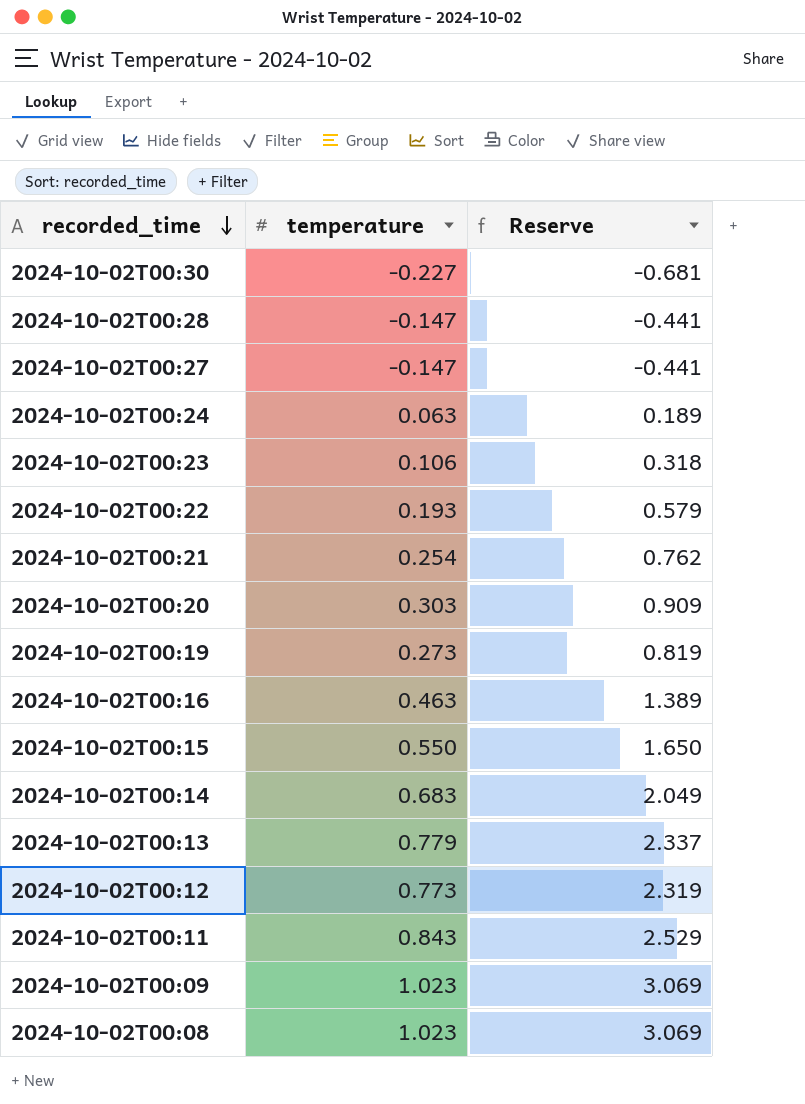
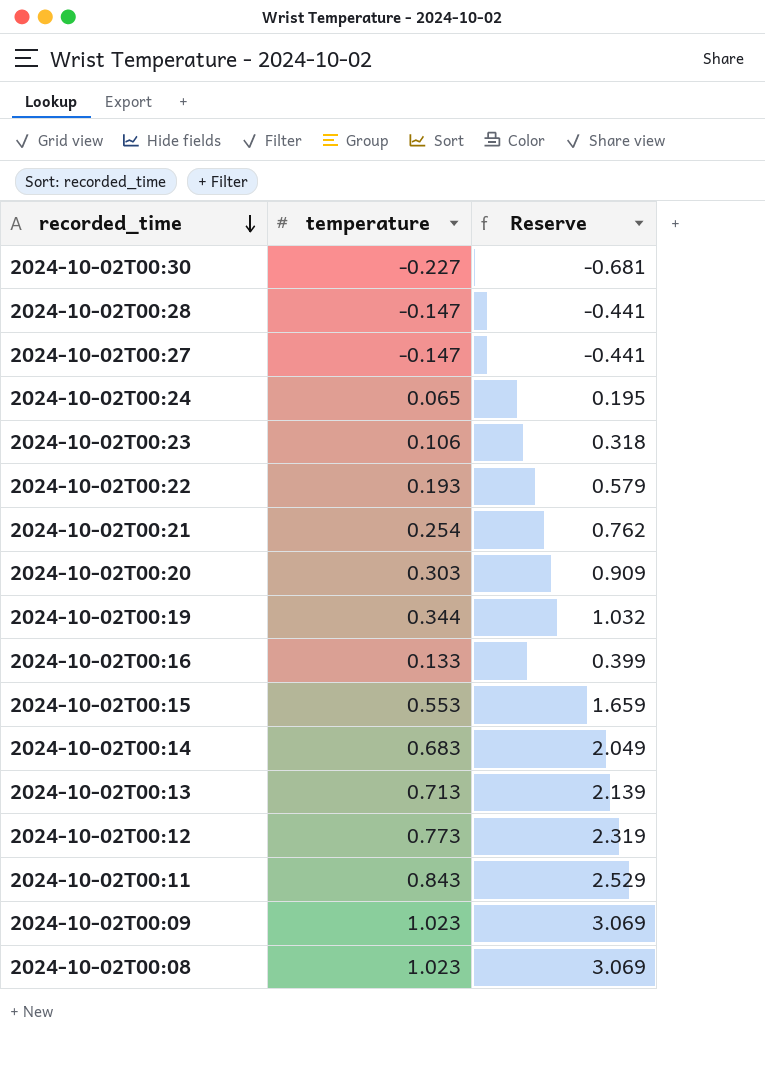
2024-10-02T00:24 | temperature: 0.063 -> 0.065
2024-10-02T00:24 | Reserve: 0.189 -> 0.195
2024-10-02T00:19 | temperature: 0.273 -> 0.344
2024-10-02T00:19 | Reserve: 0.819 -> 1.032
2024-10-02T00:16 | temperature: 0.463 -> 0.133
2024-10-02T00:16 | Reserve: 1.389 -> 0.399
2024-10-02T00:15 | temperature: 0.550 -> 0.553
2024-10-02T00:15 | Reserve: 1.650 -> 1.659
2024-10-02T00:13 | temperature: 0.779 -> 0.713
2024-10-02T00:13 | Reserve: 2.337 -> 2.139

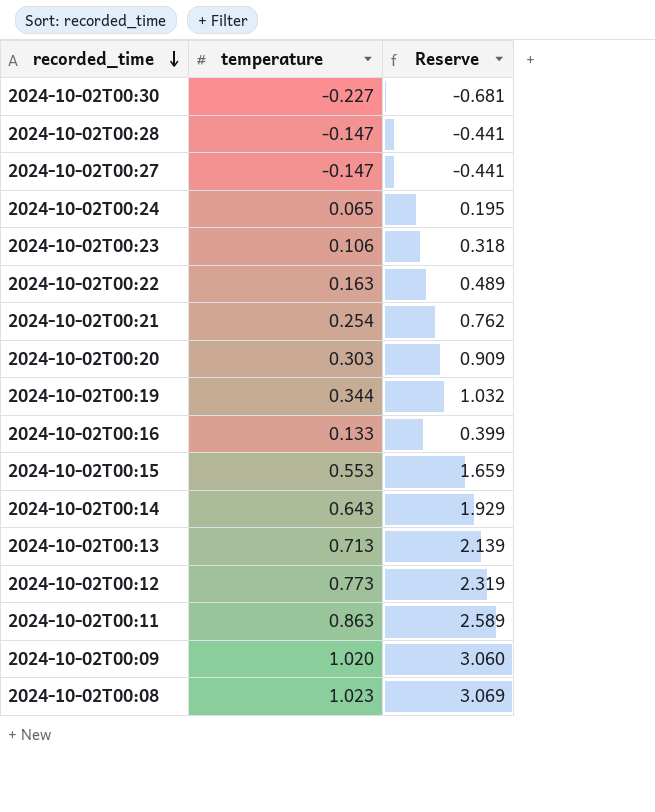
2024-10-02T00:22 | temperature: 0.193 -> 0.163
2024-10-02T00:22 | Reserve: 0.579 -> 0.489
2024-10-02T00:14 | temperature: 0.683 -> 0.643
2024-10-02T00:14 | Reserve: 2.049 -> 1.929
2024-10-02T00:11 | temperature: 0.843 -> 0.863
2024-10-02T00:11 | Reserve: 2.529 -> 2.589
2024-10-02T00:09 | temperature: 1.023 -> 1.020
2024-10-02T00:09 | Reserve: 3.069 -> 3.060

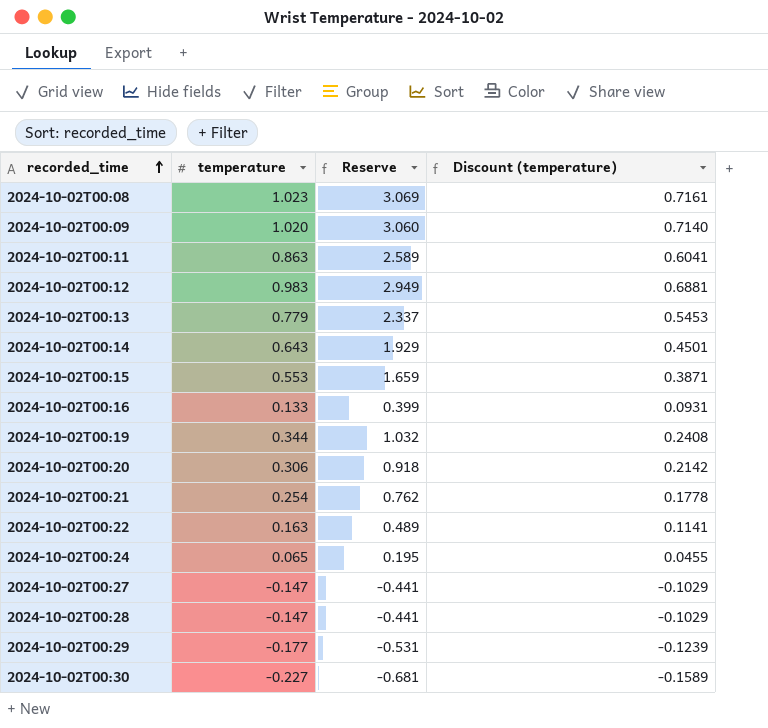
row order: recorded_time descending -> recorded_time ascending
column Discount (temperature) | formula: none -> [temperature] * 0.7
row 2024-10-02T00:23: 0.106 | 0.318 -> none
2024-10-02T00:12 | temperature: 0.773 -> 0.983
2024-10-02T00:12 | Reserve: 2.319 -> 2.949
2024-10-02T00:13 | temperature: 0.713 -> 0.779
2024-10-02T00:13 | Reserve: 2.139 -> 2.337
2024-10-02T00:20 | temperature: 0.303 -> 0.306
2024-10-02T00:20 | Reserve: 0.909 -> 0.918
row 2024-10-02T00:29: none -> -0.177 | -0.531 | -0.1239

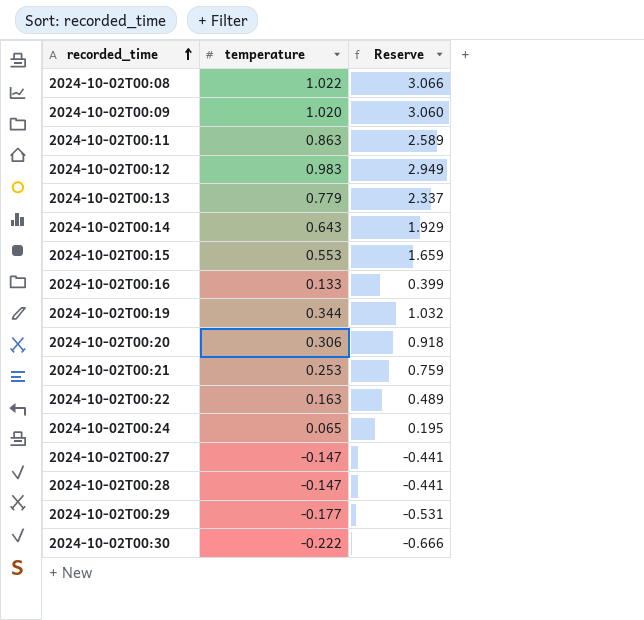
column Discount (temperature) | formula: [temperature] * 0.7 -> none
2024-10-02T00:08 | temperature: 1.023 -> 1.022
2024-10-02T00:08 | Reserve: 3.069 -> 3.066
2024-10-02T00:21 | temperature: 0.254 -> 0.253
2024-10-02T00:21 | Reserve: 0.762 -> 0.759
2024-10-02T00:30 | temperature: -0.227 -> -0.222
2024-10-02T00:30 | Reserve: -0.681 -> -0.666

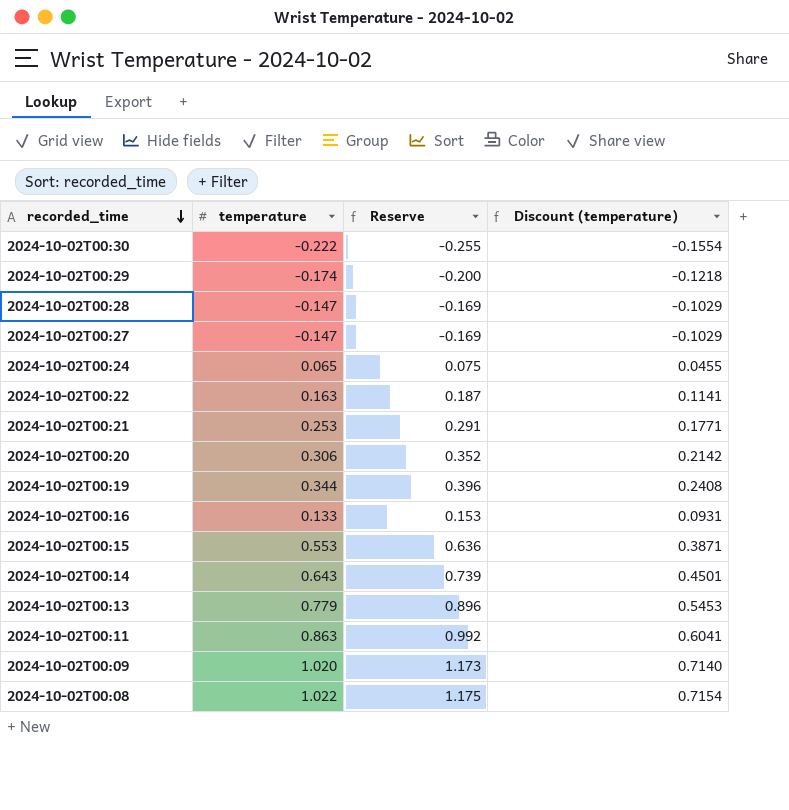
row order: recorded_time ascending -> recorded_time descending
column Reserve | formula: [temperature] * 3 -> [temperature] * 1.15
column Discount (temperature) | formula: none -> [temperature] * 0.7
row 2024-10-02T00:12: 0.983 | 2.949 -> none
2024-10-02T00:29 | temperature: -0.177 -> -0.174

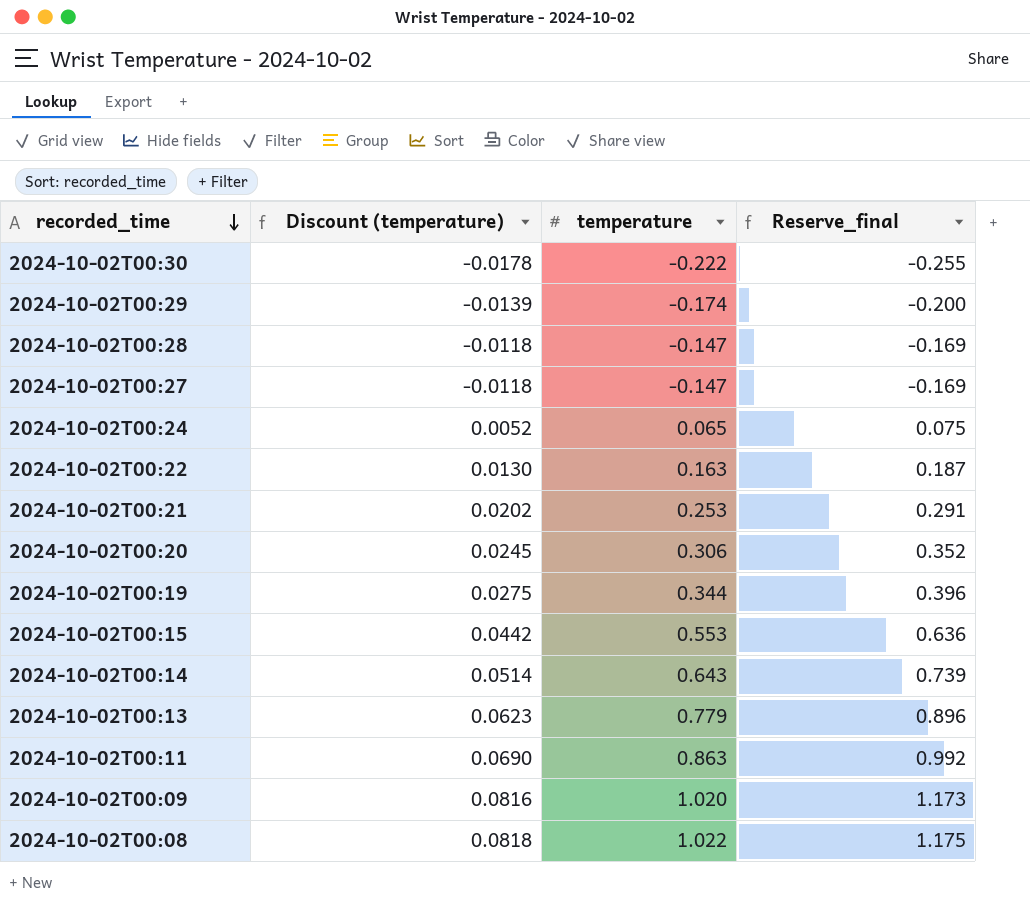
column Discount (temperature) | formula: [temperature] * 0.7 -> [temperature] * 0.08
column Discount (temperature) | position: 4 -> 2
column name: Reserve -> Reserve_final
row 2024-10-02T00:16: 0.133 | 0.153 | 0.0931 -> none

